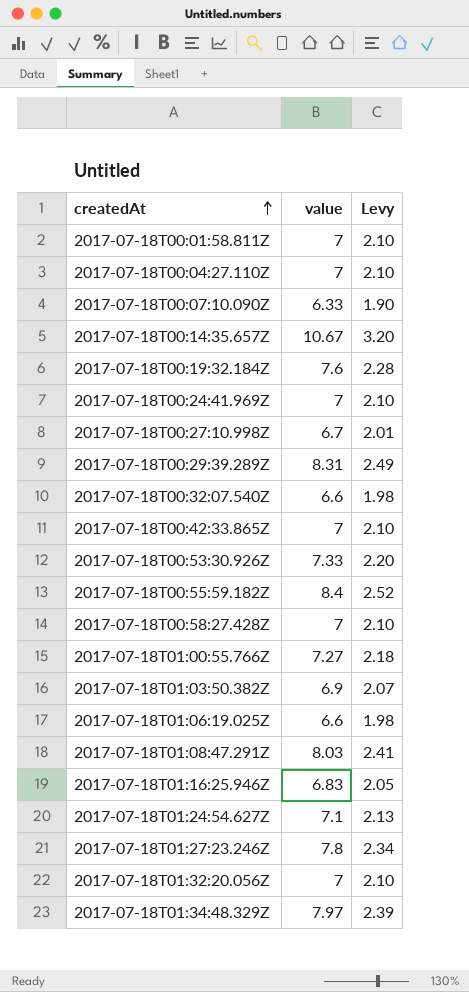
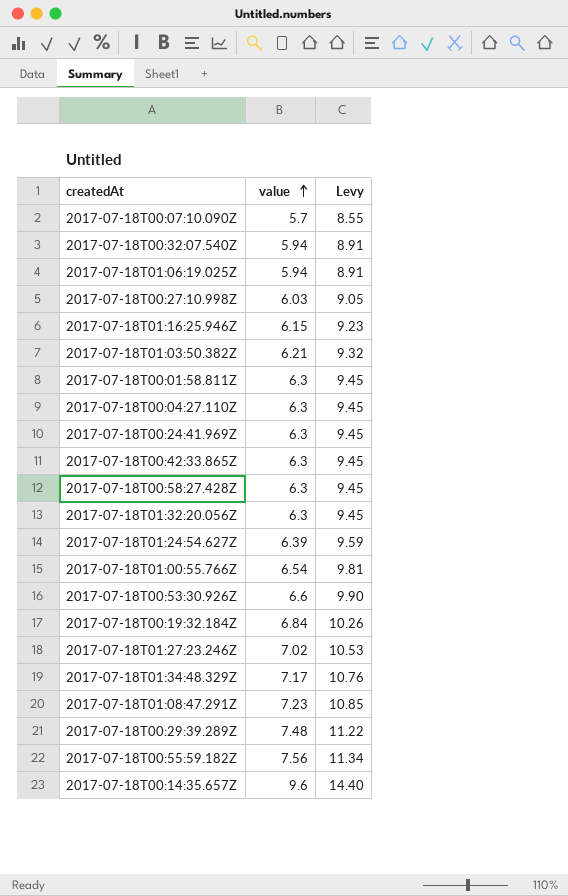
row order: createdAt ascending -> value ascending
column Levy | formula: [value] * 0.3 -> [value] * 1.5
2017-07-18T00:07:10.090Z | value: 6.33 -> 5.7
2017-07-18T00:32:07.540Z | value: 6.6 -> 5.94
2017-07-18T01:06:19.025Z | value: 6.6 -> 5.94
2017-07-18T00:27:10.998Z | value: 6.7 -> 6.03
2017-07-18T01:16:25.946Z | value: 6.83 -> 6.15
2017-07-18T01:03:50.382Z | value: 6.9 -> 6.21
2017-07-18T00:01:58.811Z | value: 7 -> 6.3
2017-07-18T00:04:27.110Z | value: 7 -> 6.3
2017-07-18T00:24:41.969Z | value: 7 -> 6.3
2017-07-18T00:42:33.865Z | value: 7 -> 6.3
2017-07-18T00:58:27.428Z | value: 7 -> 6.3
2017-07-18T01:32:20.056Z | value: 7 -> 6.3
2017-07-18T01:24:54.627Z | value: 7.1 -> 6.39
2017-07-18T01:00:55.766Z | value: 7.27 -> 6.54
2017-07-18T00:53:30.926Z | value: 7.33 -> 6.6
2017-07-18T00:19:32.184Z | value: 7.6 -> 6.84
2017-07-18T01:27:23.246Z | value: 7.8 -> 7.02
2017-07-18T01:34:48.329Z | value: 7.97 -> 7.17
2017-07-18T01:08:47.291Z | value: 8.03 -> 7.23
2017-07-18T00:29:39.289Z | value: 8.31 -> 7.48
2017-07-18T00:55:59.182Z | value: 8.4 -> 7.56
2017-07-18T00:14:35.657Z | value: 10.67 -> 9.6

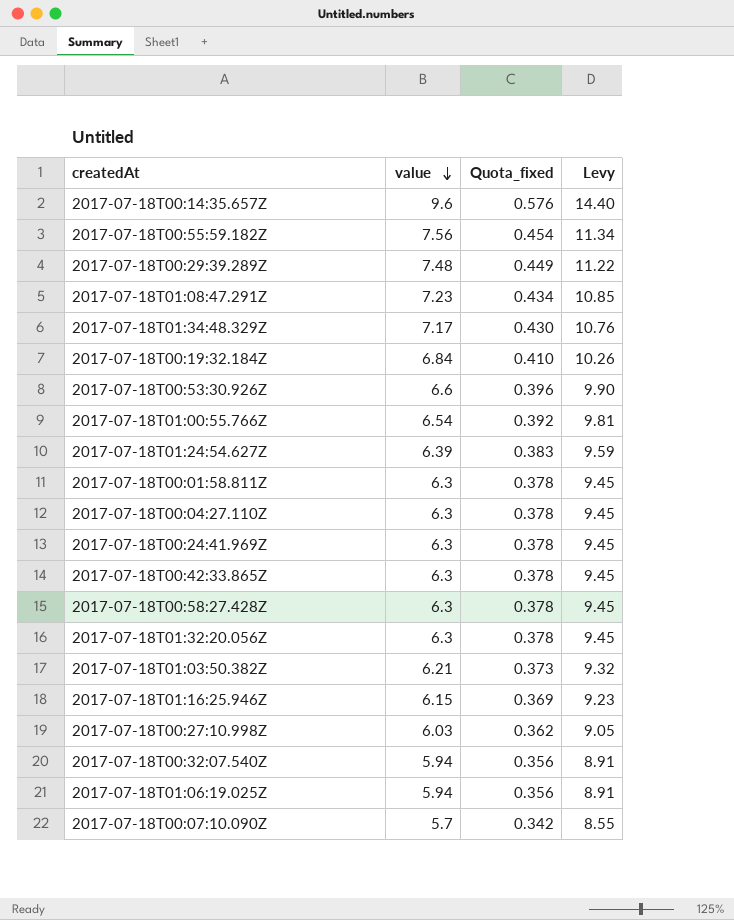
row order: value ascending -> value descending
column Quota_fixed | formula: none -> [value] * 0.06
row 2017-07-18T01:27:23.246Z: 7.02 | 10.53 -> none

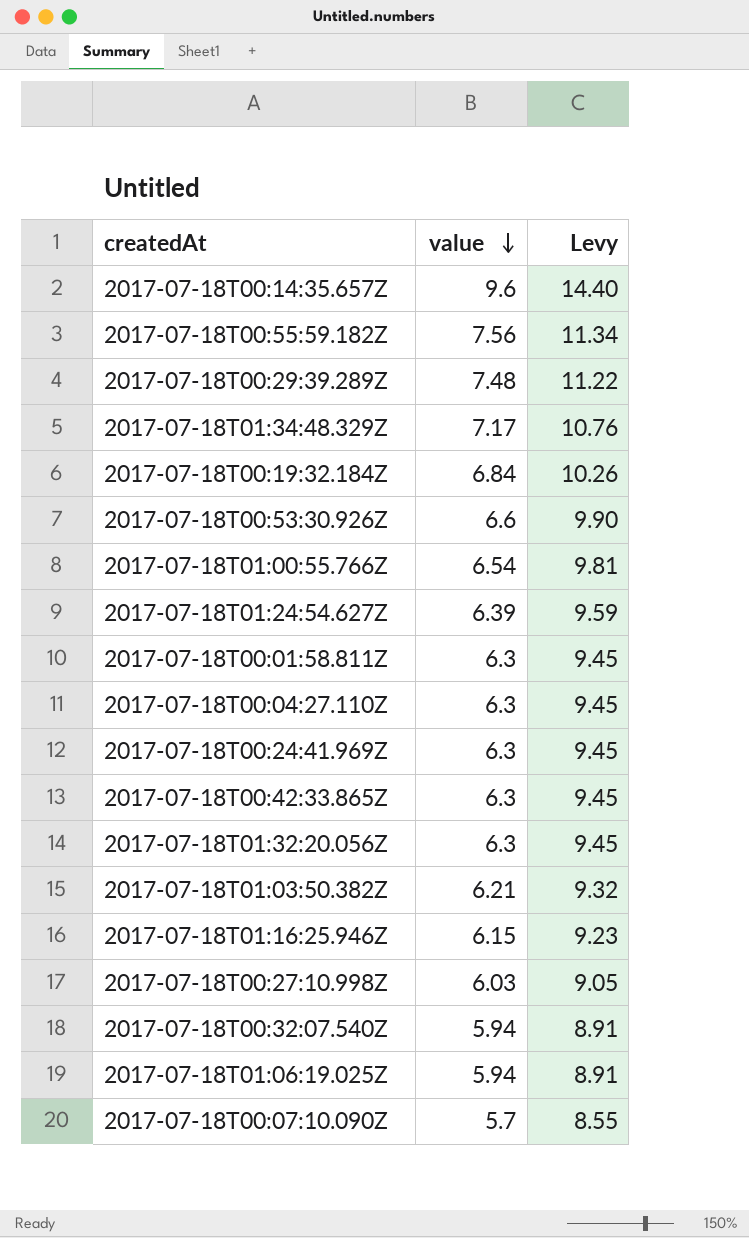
column Quota_fixed | formula: [value] * 0.06 -> none
row 2017-07-18T01:08:47.291Z: 7.23 | 0.434 | 10.85 -> none
row 2017-07-18T00:58:27.428Z: 6.3 | 0.378 | 9.45 -> none

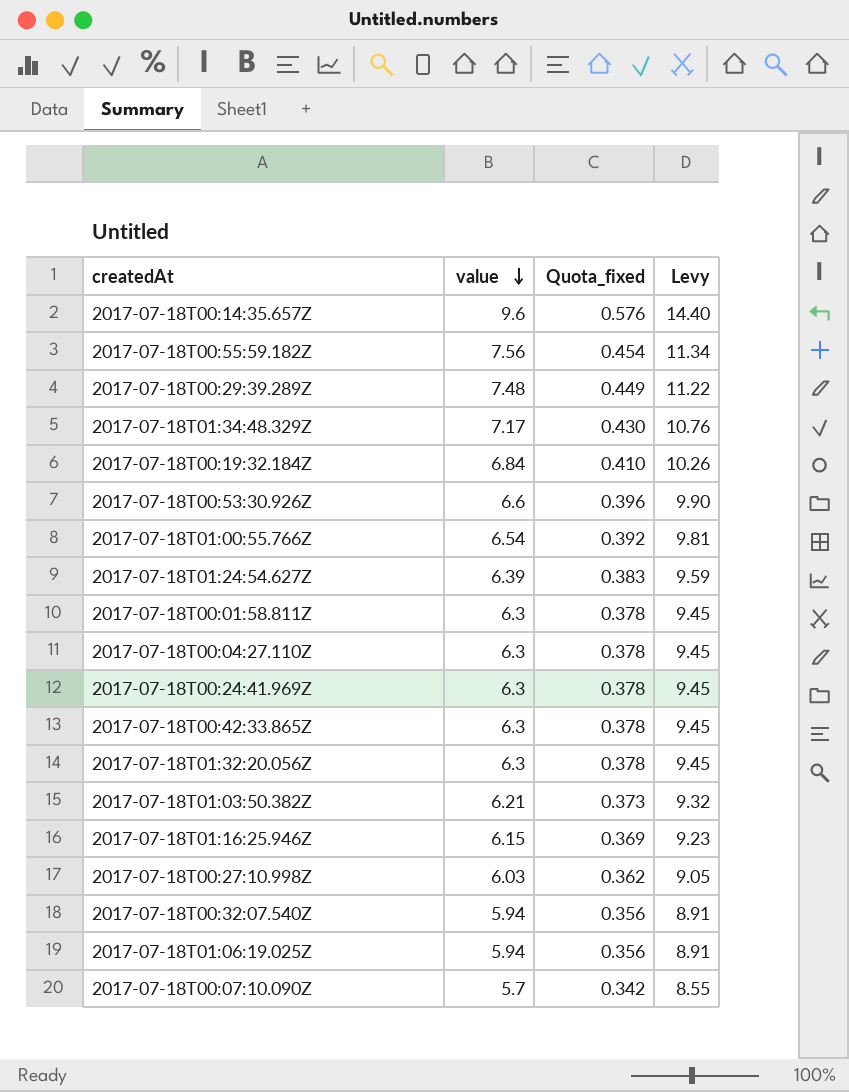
column Quota_fixed | formula: none -> [value] * 0.06

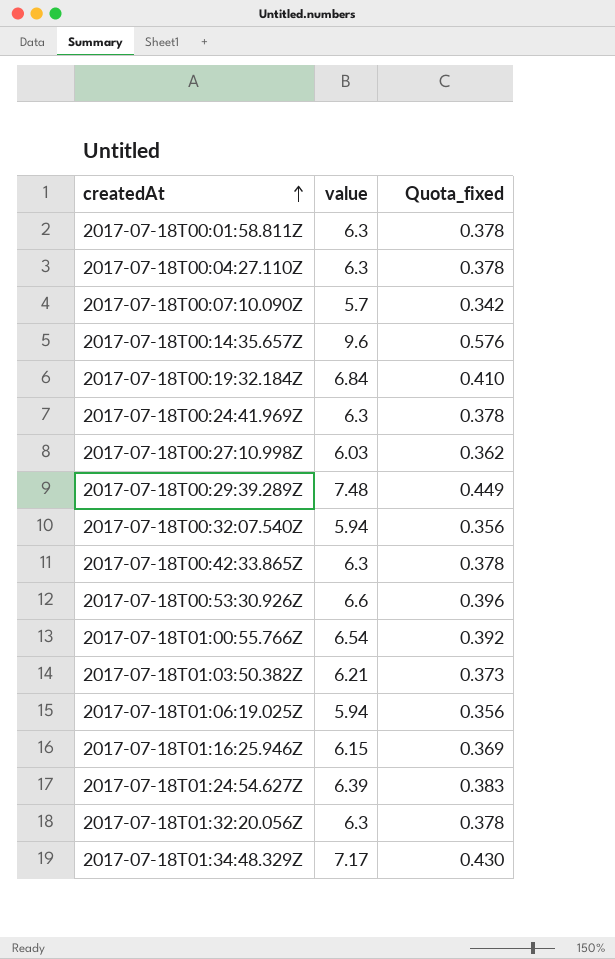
row order: value descending -> createdAt ascending
column Levy | formula: [value] * 1.5 -> none
row 2017-07-18T00:55:59.182Z: 7.56 | 0.454 | 11.34 -> none

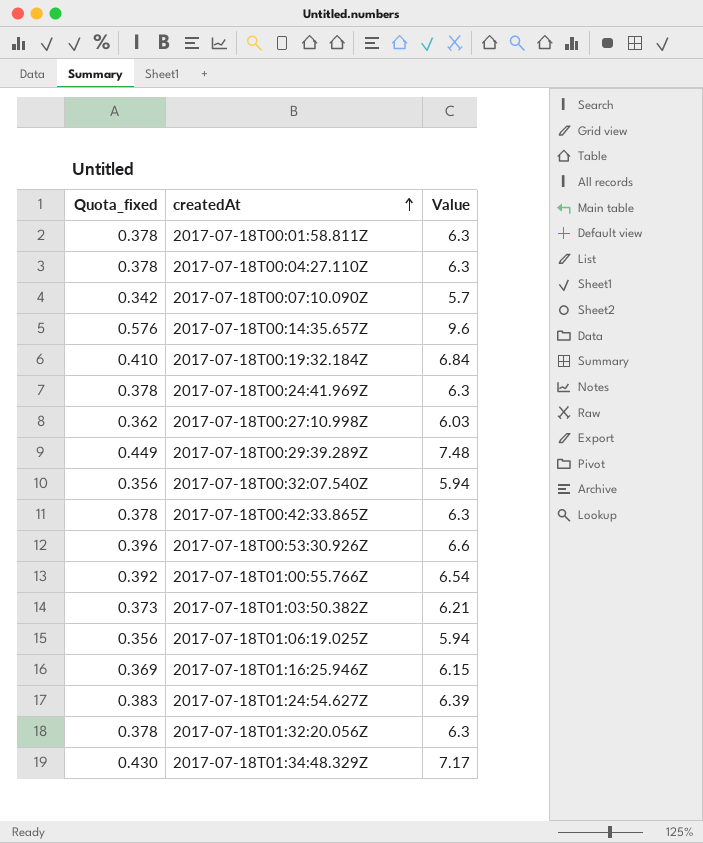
column Quota_fixed | position: 3 -> 1
column name: value -> Value

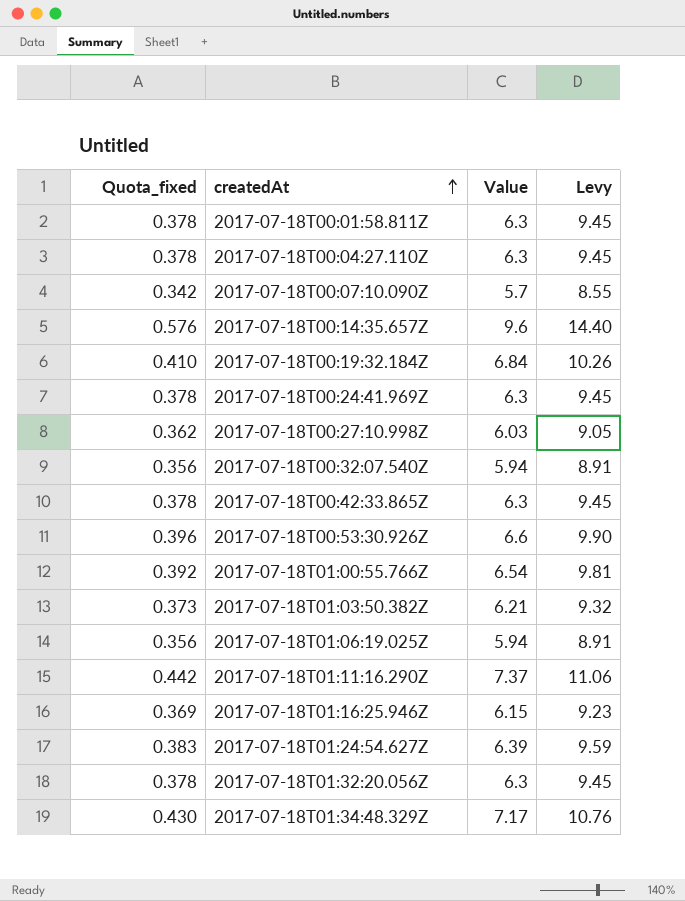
column Levy | formula: none -> [Value] * 1.5
row 2017-07-18T00:29:39.289Z: 0.449 | 7.48 -> none
row 2017-07-18T01:11:16.290Z: none -> 0.442 | 7.37 | 11.06

